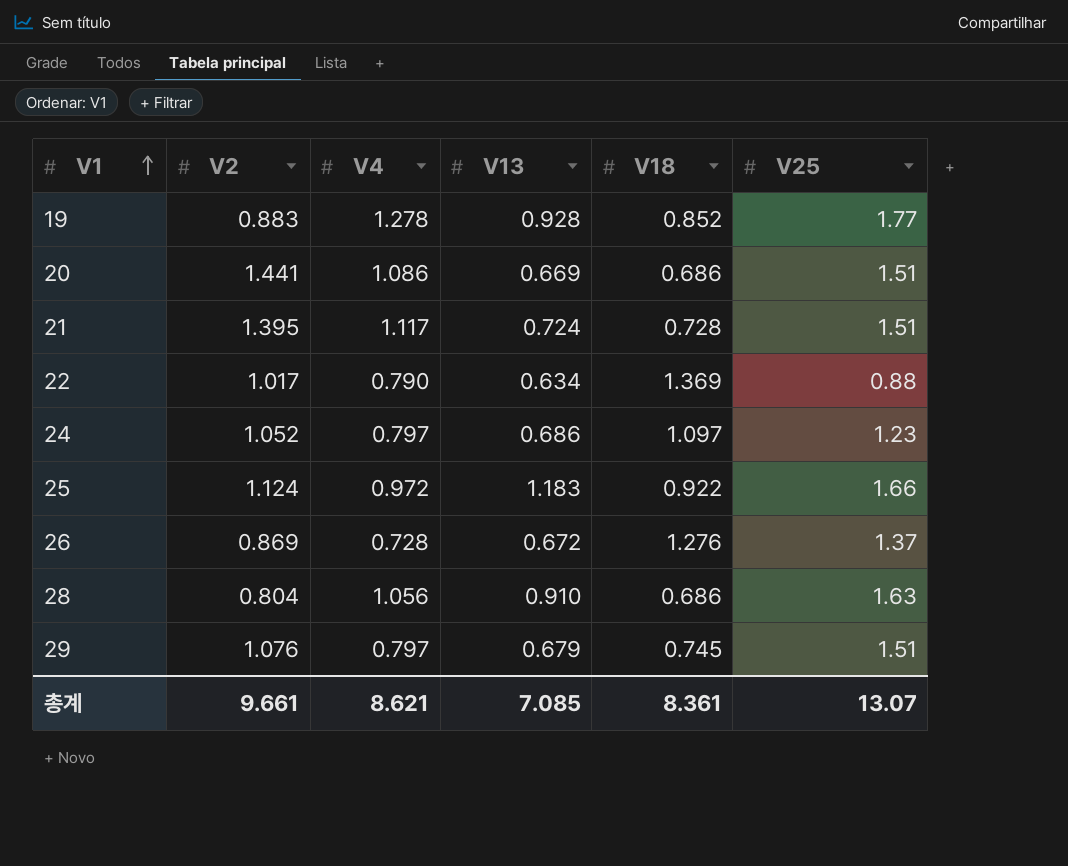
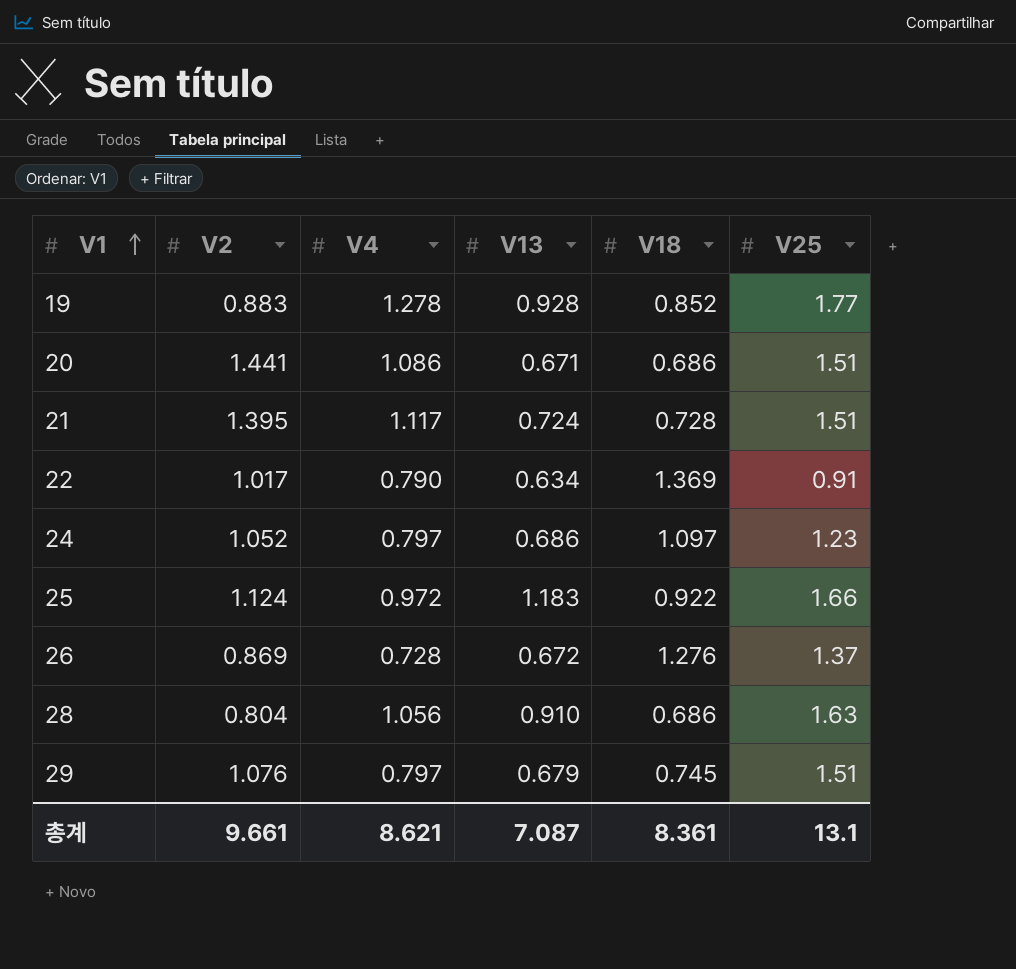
20 | V13: 0.669 -> 0.671
22 | V25: 0.88 -> 0.91
총계 | V13: 7.085 -> 7.087
총계 | V25: 13.07 -> 13.1

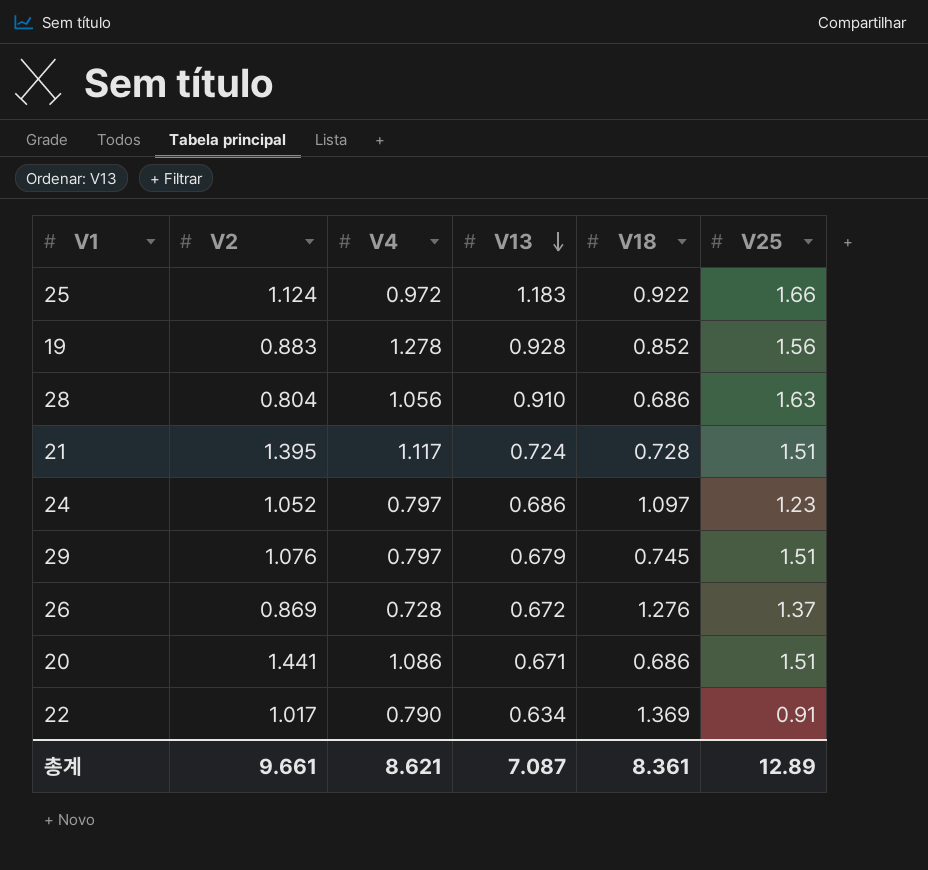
row order: V1 ascending -> V13 descending
19 | V25: 1.77 -> 1.56
총계 | V25: 13.1 -> 12.89

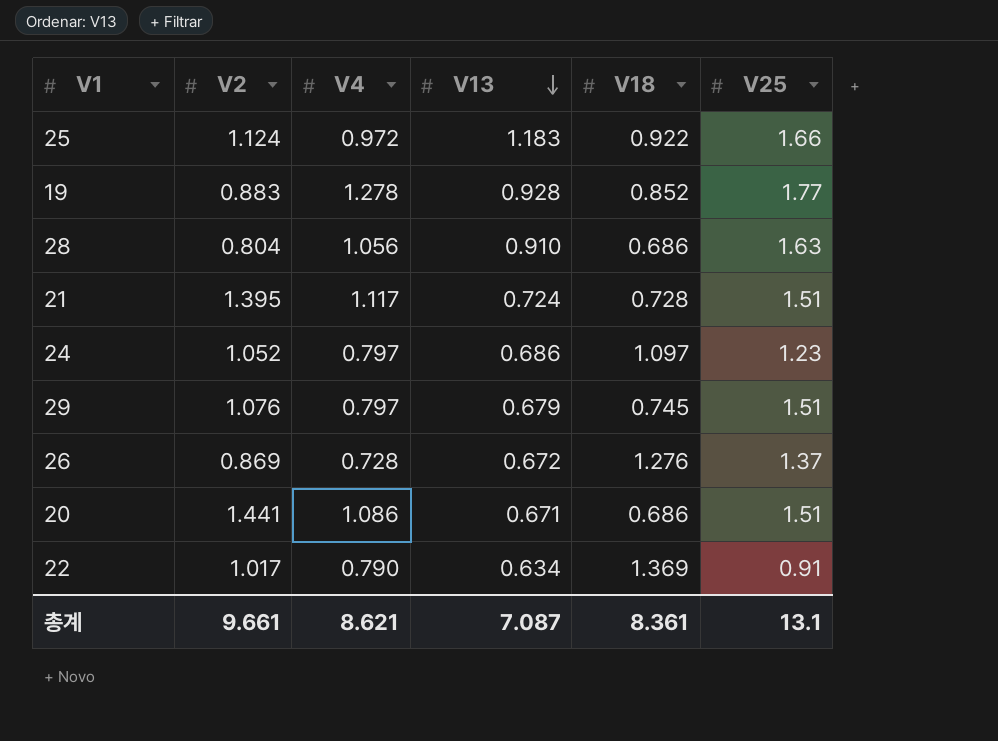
19 | V25: 1.56 -> 1.77
총계 | V25: 12.89 -> 13.1

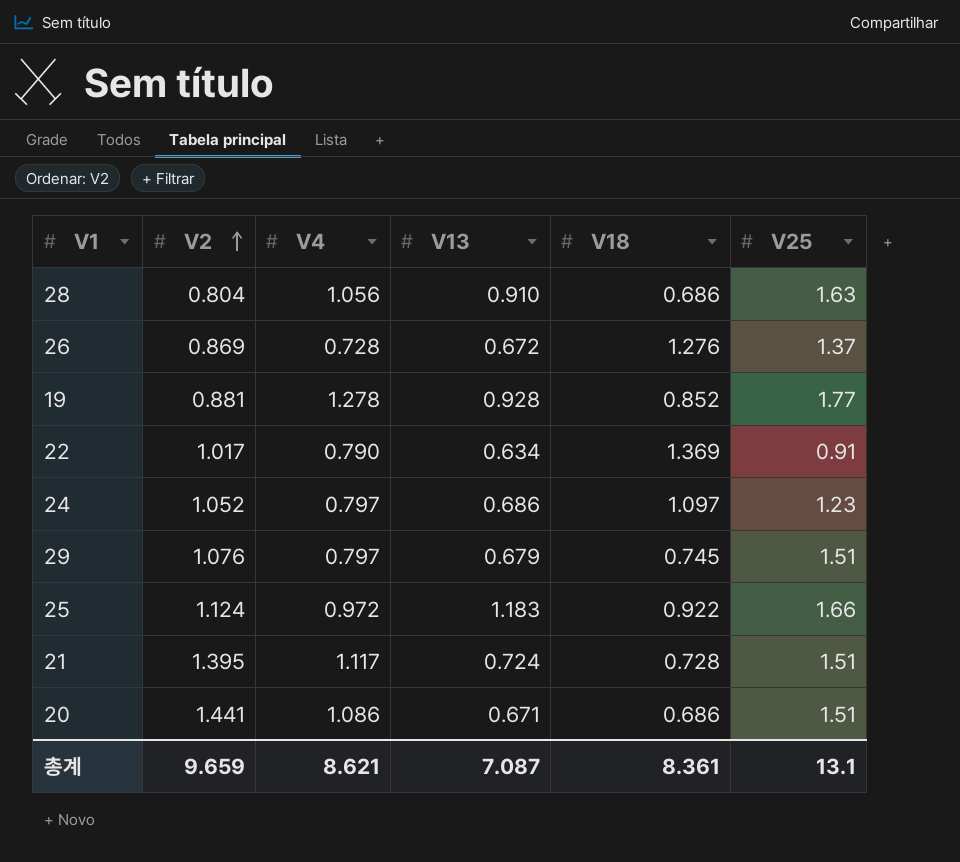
row order: V13 descending -> V2 ascending
19 | V2: 0.883 -> 0.881
총계 | V2: 9.661 -> 9.659

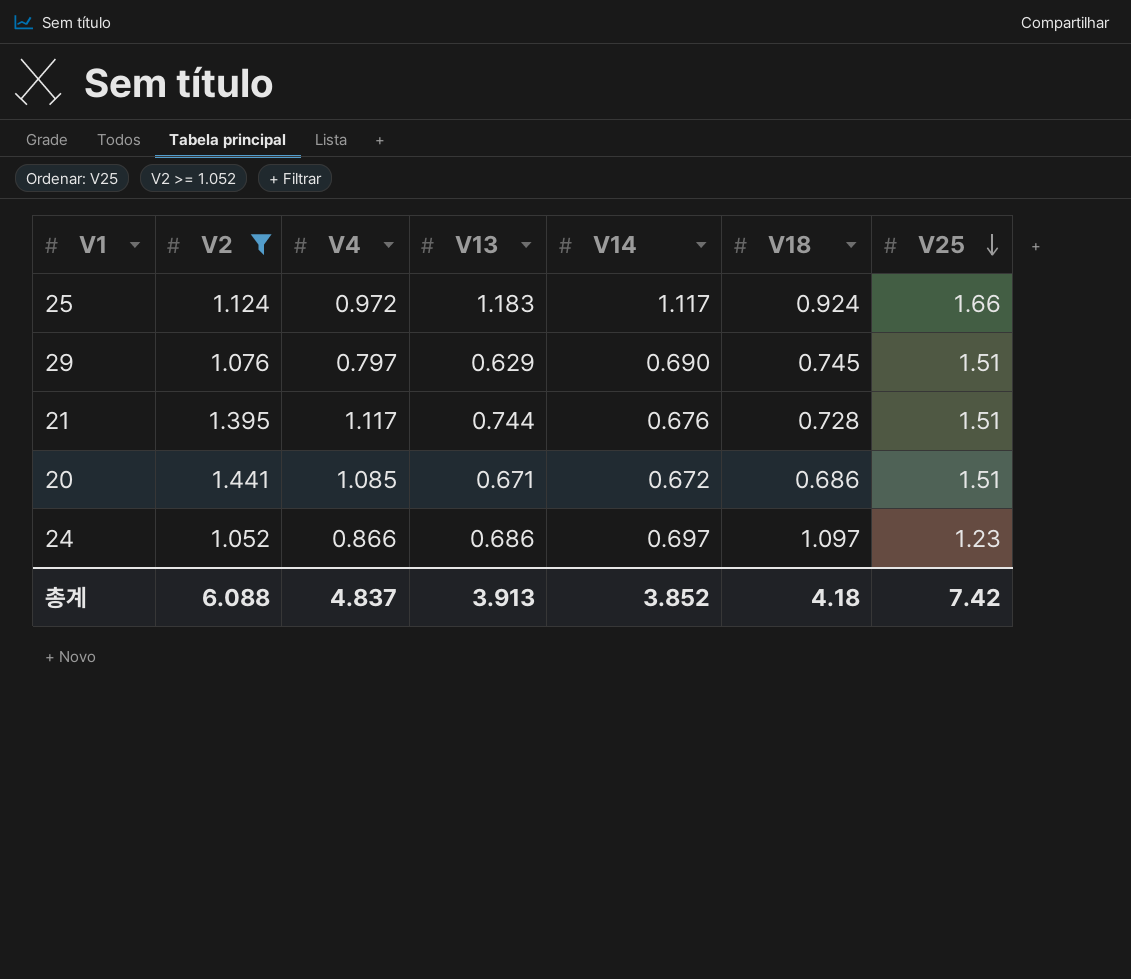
filter: none -> V2 >= 1.052
row order: V2 ascending -> V25 descending
column V14 | position: none -> 5
25 | V18: 0.922 -> 0.924
29 | V13: 0.679 -> 0.629
21 | V13: 0.724 -> 0.744
20 | V4: 1.086 -> 1.085
24 | V4: 0.797 -> 0.866
총계 | V2: 9.659 -> 6.088
총계 | V4: 8.621 -> 4.837
총계 | V13: 7.087 -> 3.913
총계 | V18: 8.361 -> 4.18
총계 | V25: 13.1 -> 7.42

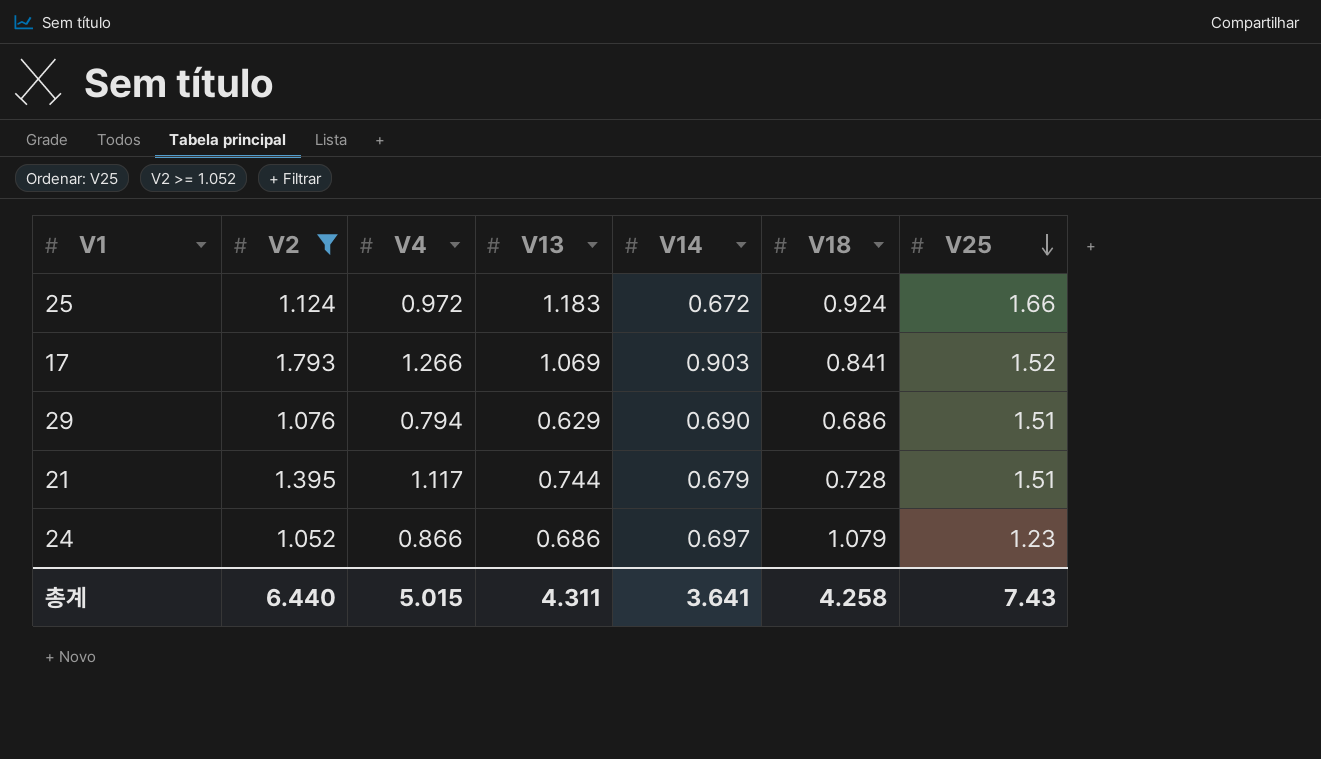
row 20: 1.441 | 1.085 | 0.671 | 0.672 | 0.686 | 1.51 -> none
25 | V14: 1.117 -> 0.672
row 17: none -> 1.793 | 1.266 | 1.069 | 0.903 | 0.841 | 1.52
29 | V4: 0.797 -> 0.794
29 | V18: 0.745 -> 0.686
21 | V14: 0.676 -> 0.679
24 | V18: 1.097 -> 1.079
총계 | V2: 6.088 -> 6.440
총계 | V4: 4.837 -> 5.015
총계 | V13: 3.913 -> 4.311
총계 | V14: 3.852 -> 3.641
총계 | V18: 4.18 -> 4.258
총계 | V25: 7.42 -> 7.43

